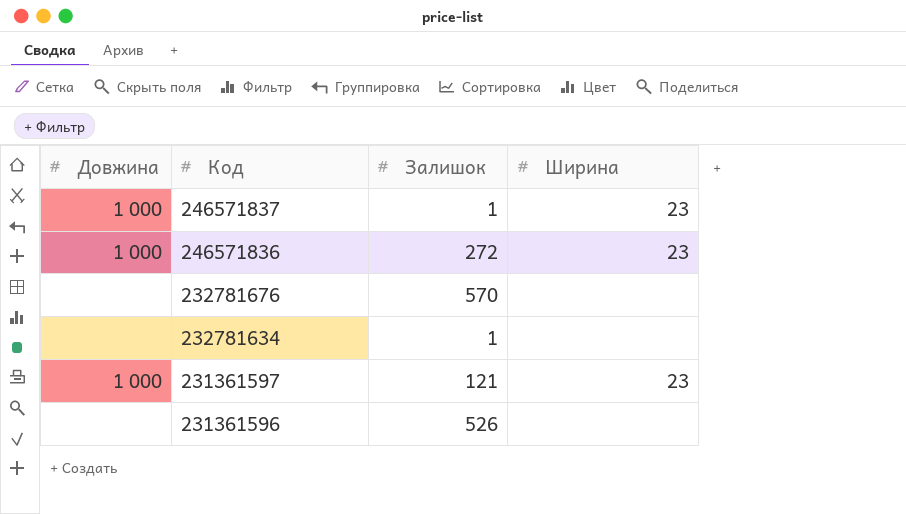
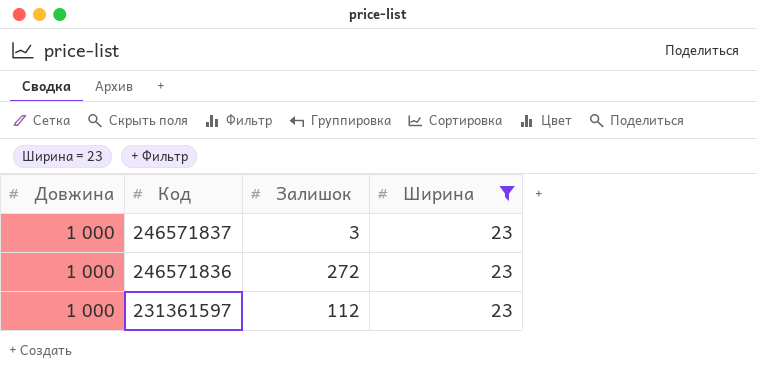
filter: none -> Ширина = 23
246571837 | Залишок: 1 -> 3
231361597 | Залишок: 121 -> 112

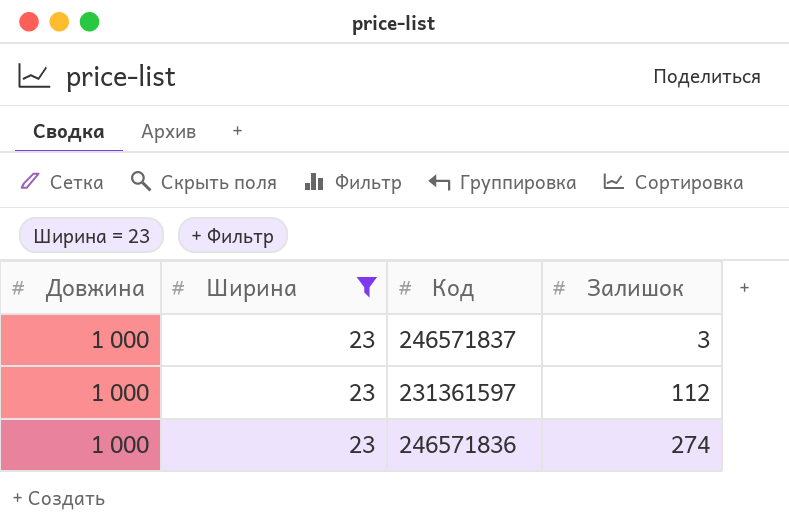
row order: Код descending -> Залишок ascending
column Ширина | position: 4 -> 2
246571836 | Залишок: 272 -> 274

